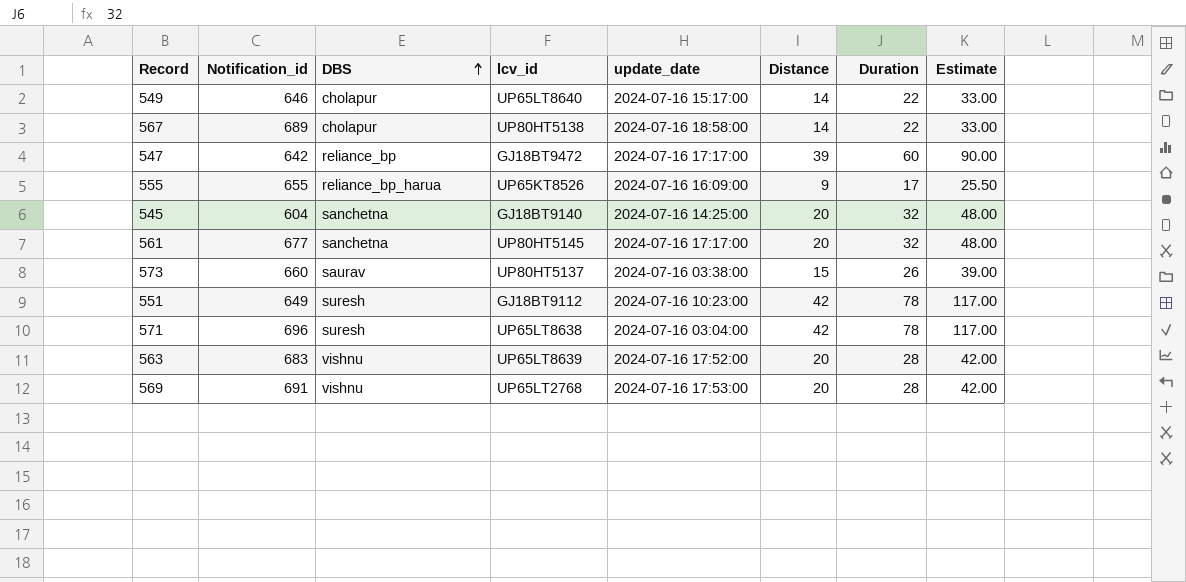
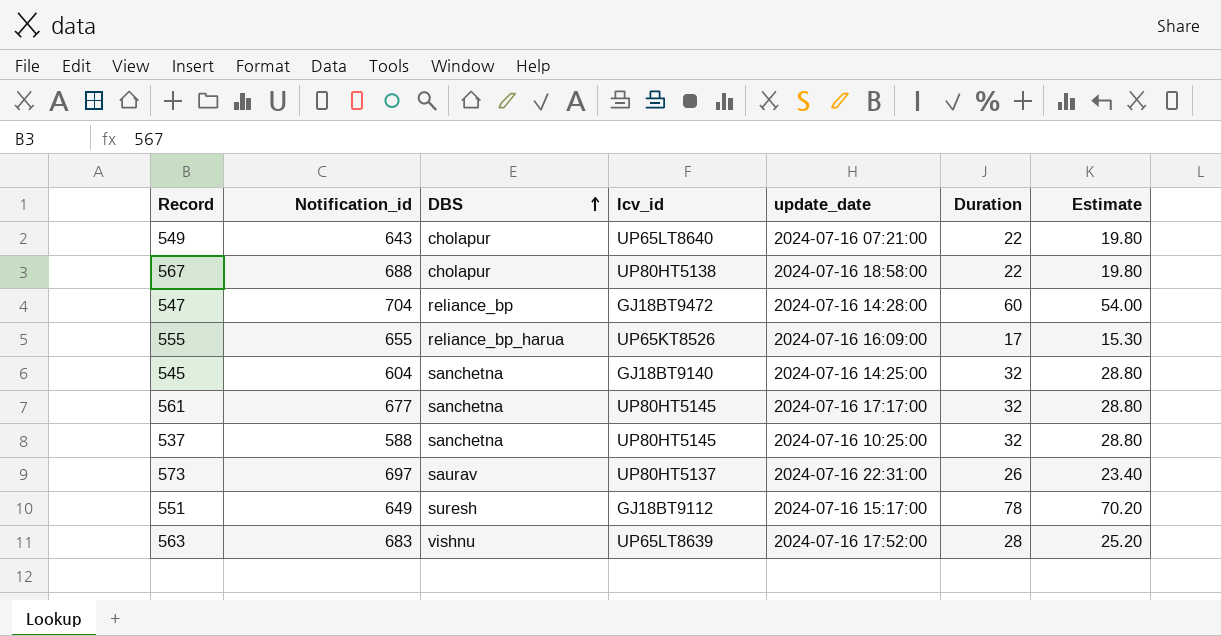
column Distance | position: 6 -> none
column Estimate | formula: [Duration] * 1.5 -> [Duration] * 0.9
row 571: 696 | suresh | UP65LT8638 | 2024-07-16 03:04:00 | 42 | 78 | 117.00 -> none
row 569: 691 | vishnu | UP65LT2768 | 2024-07-16 17:53:00 | 20 | 28 | 42.00 -> none
549 | Notification_id: 646 -> 643
549 | update_date: 2024-07-16 15:17:00 -> 2024-07-16 07:21:00
567 | Notification_id: 689 -> 688
547 | Notification_id: 642 -> 704
547 | update_date: 2024-07-16 17:17:00 -> 2024-07-16 14:28:00
row 537: none -> 588 | sanchetna | UP80HT5145 | 2024-07-16 10:25:00 | 32 | 28.80
573 | Notification_id: 660 -> 697
573 | update_date: 2024-07-16 03:38:00 -> 2024-07-16 22:31:00
551 | update_date: 2024-07-16 10:23:00 -> 2024-07-16 15:17:00

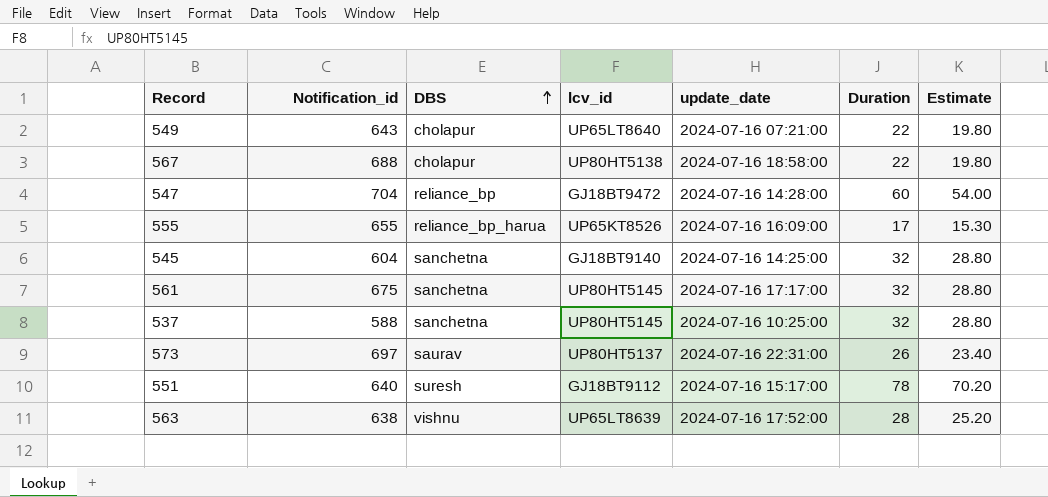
561 | Notification_id: 677 -> 675
551 | Notification_id: 649 -> 640
563 | Notification_id: 683 -> 638

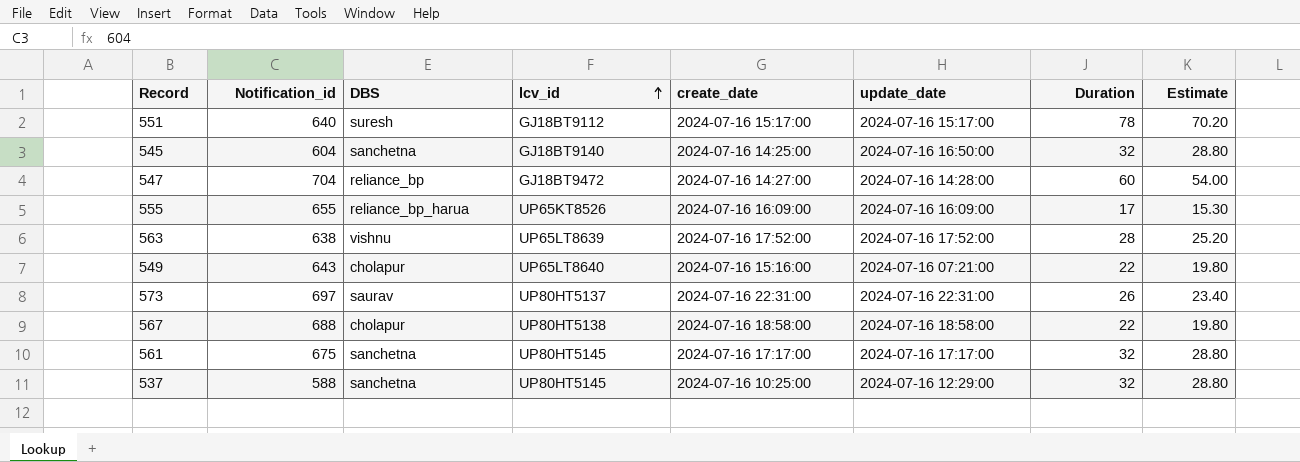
row order: DBS ascending -> lcv_id ascending
column create_date | position: none -> 5
545 | update_date: 2024-07-16 14:25:00 -> 2024-07-16 16:50:00
537 | update_date: 2024-07-16 10:25:00 -> 2024-07-16 12:29:00

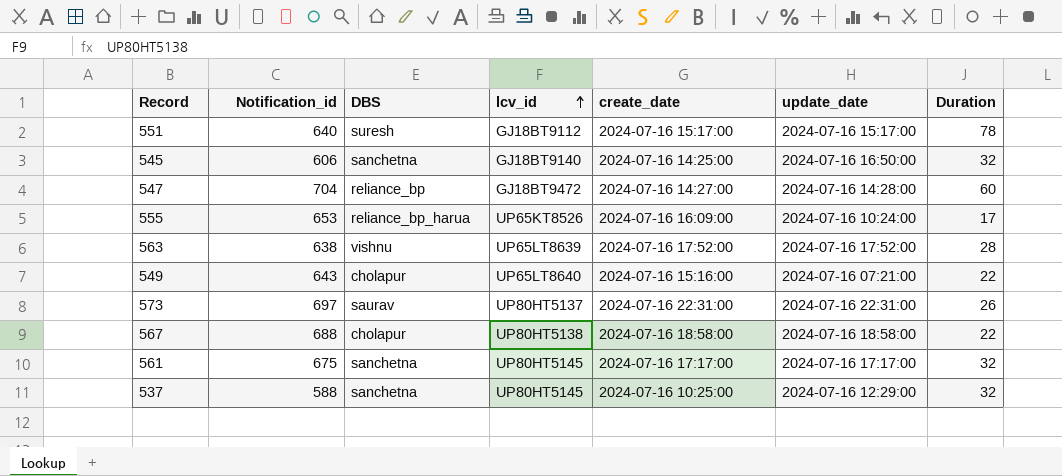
column Estimate | formula: [Duration] * 0.9 -> none
545 | Notification_id: 604 -> 606
555 | Notification_id: 655 -> 653
555 | update_date: 2024-07-16 16:09:00 -> 2024-07-16 10:24:00

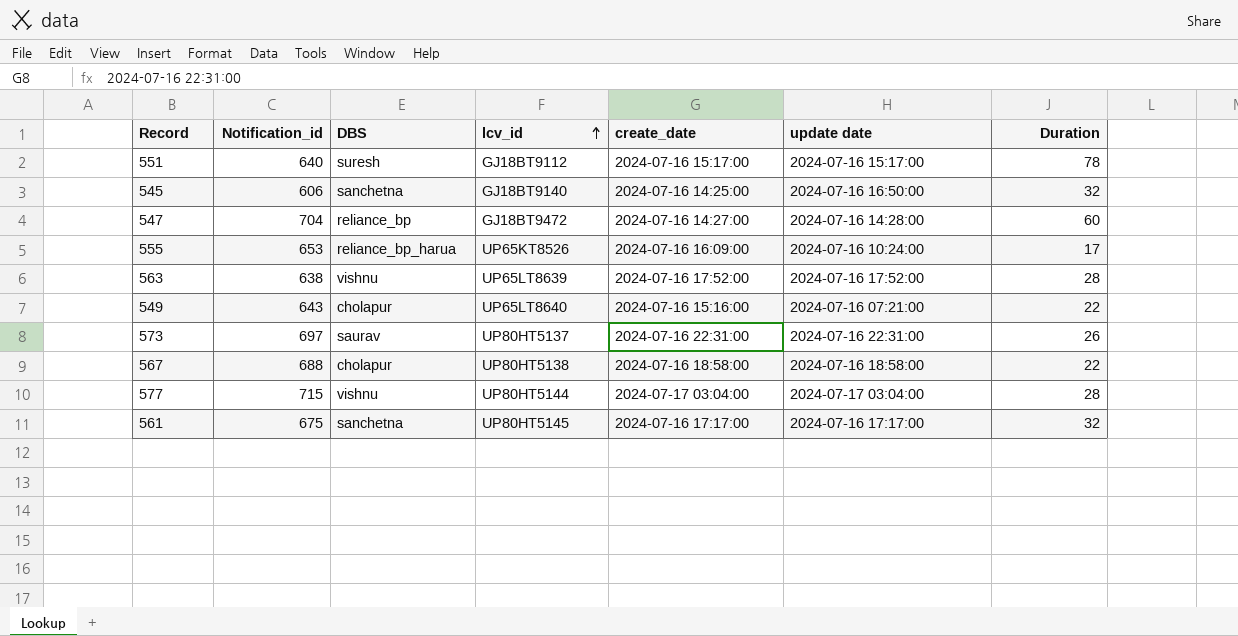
column name: update_date -> update date
row 537: 588 | sanchetna | UP80HT5145 | 2024-07-16 10:25:00 | 2024-07-16 12:29:00 | 32 -> none
row 577: none -> 715 | vishnu | UP80HT5144 | 2024-07-17 03:04:00 | 2024-07-17 03:04:00 | 28

